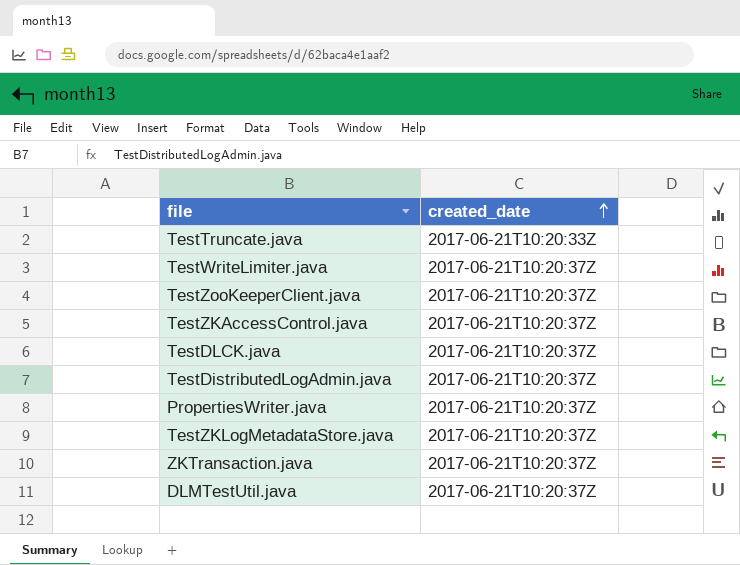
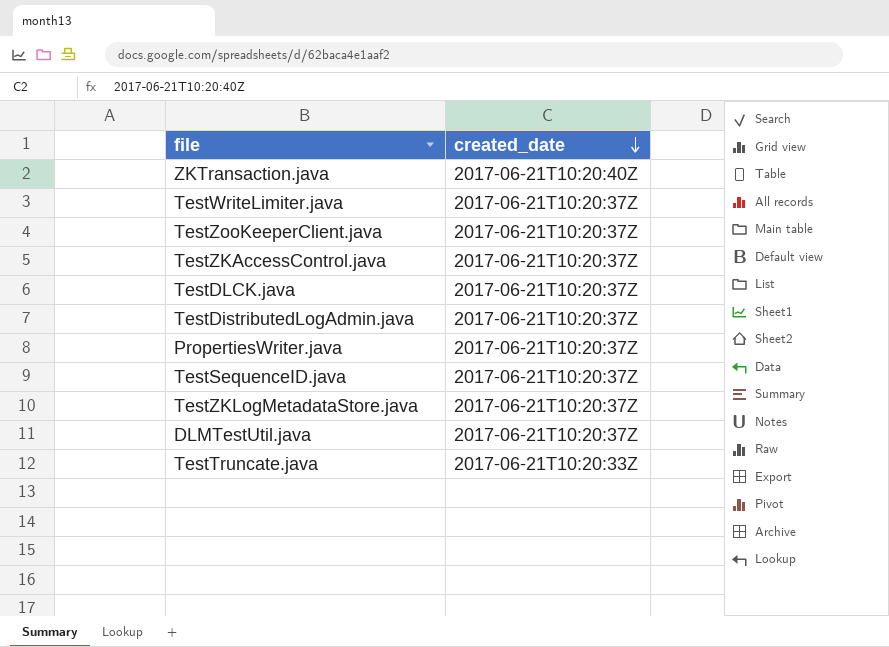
row order: created_date ascending -> created_date descending
ZKTransaction.java | created_date: 2017-06-21T10:20:37Z -> 2017-06-21T10:20:40Z
row TestSequenceID.java: none -> 2017-06-21T10:20:37Z

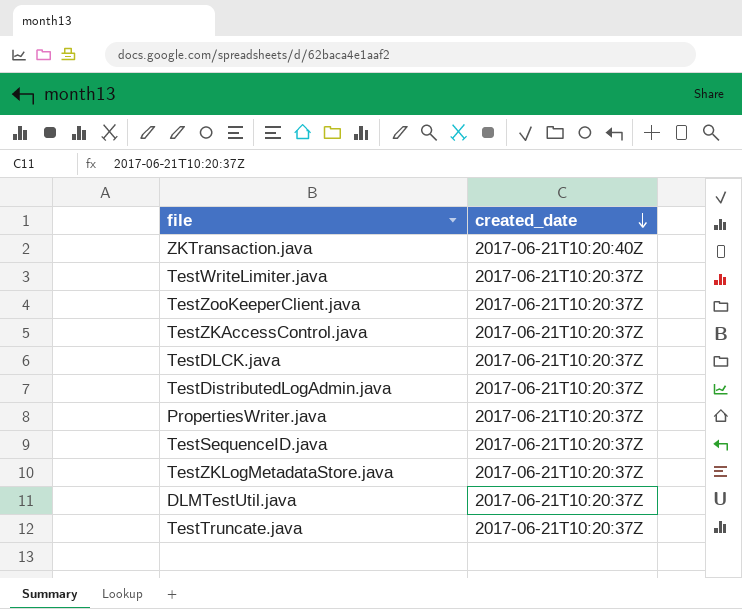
TestTruncate.java | created_date: 2017-06-21T10:20:33Z -> 2017-06-21T10:20:37Z

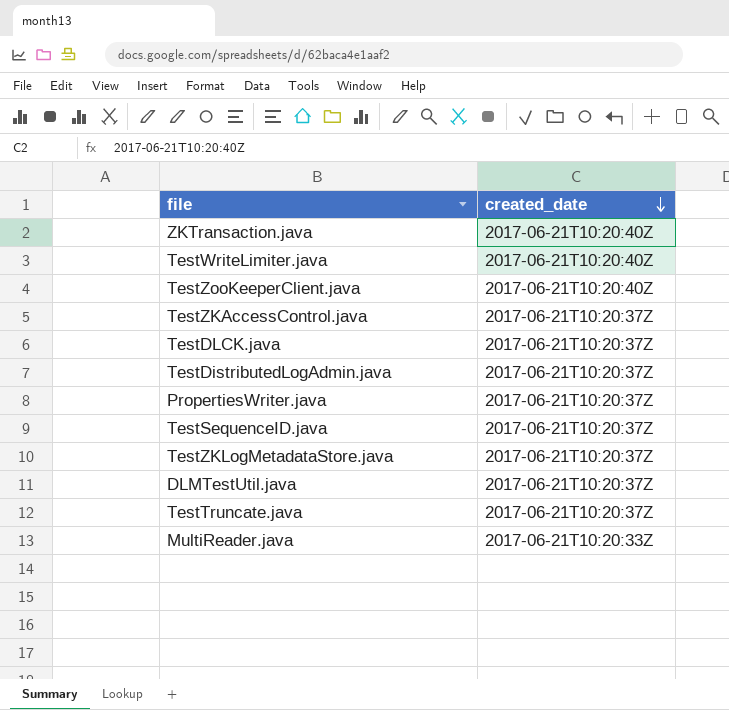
TestWriteLimiter.java | created_date: 2017-06-21T10:20:37Z -> 2017-06-21T10:20:40Z
TestZooKeeperClient.java | created_date: 2017-06-21T10:20:37Z -> 2017-06-21T10:20:40Z
row MultiReader.java: none -> 2017-06-21T10:20:33Z

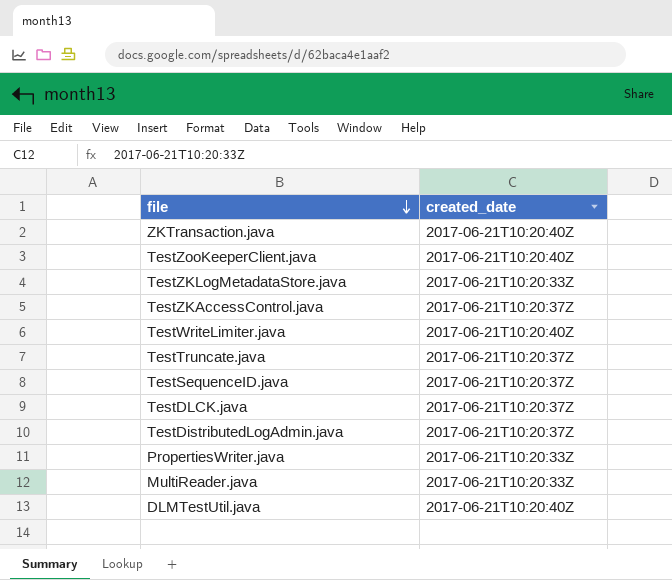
row order: created_date descending -> file descending
TestZKLogMetadataStore.java | created_date: 2017-06-21T10:20:37Z -> 2017-06-21T10:20:33Z
PropertiesWriter.java | created_date: 2017-06-21T10:20:37Z -> 2017-06-21T10:20:33Z
DLMTestUtil.java | created_date: 2017-06-21T10:20:37Z -> 2017-06-21T10:20:40Z

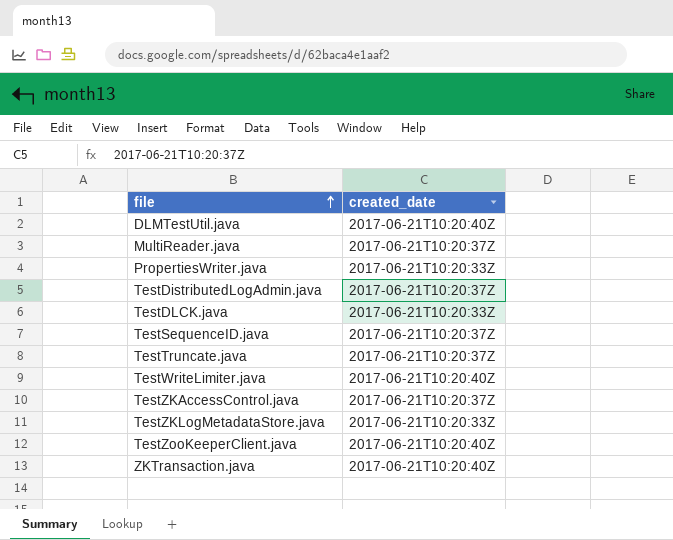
row order: file descending -> file ascending
MultiReader.java | created_date: 2017-06-21T10:20:33Z -> 2017-06-21T10:20:37Z
TestDLCK.java | created_date: 2017-06-21T10:20:37Z -> 2017-06-21T10:20:33Z

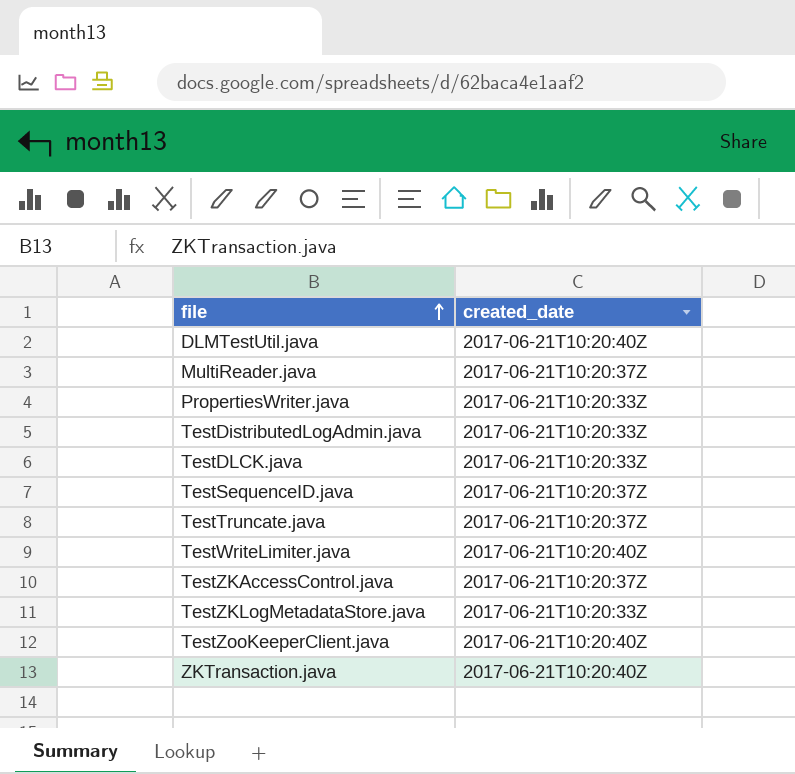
TestDistributedLogAdmin.java | created_date: 2017-06-21T10:20:37Z -> 2017-06-21T10:20:33Z

